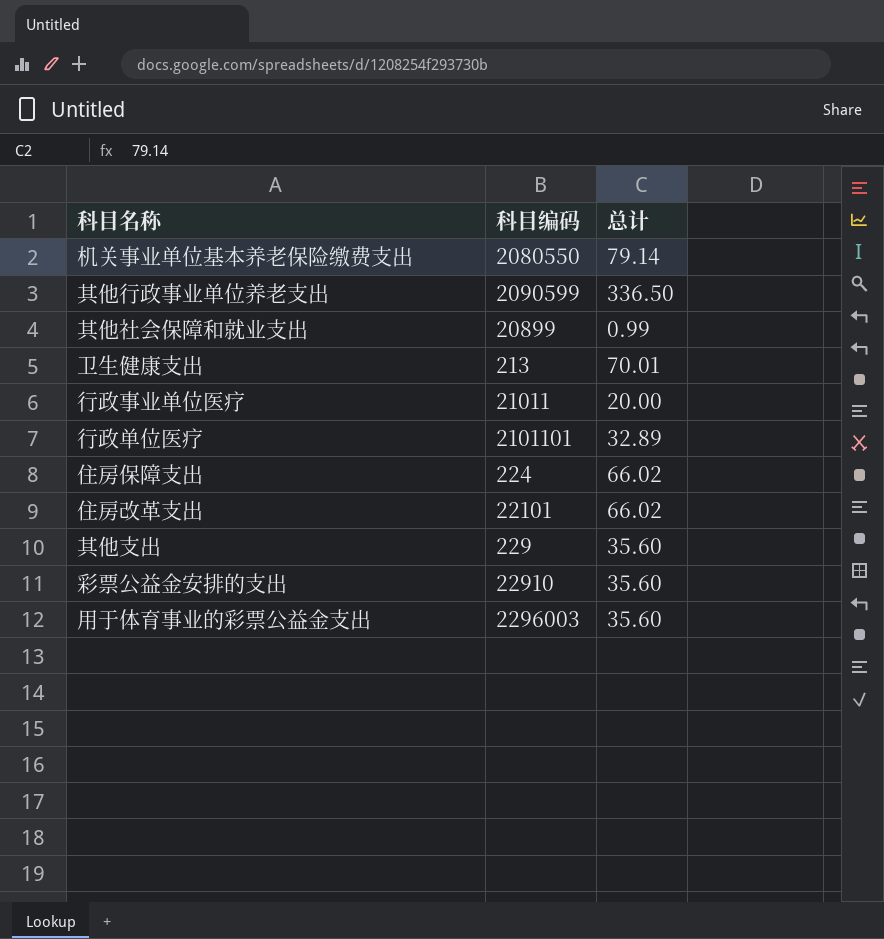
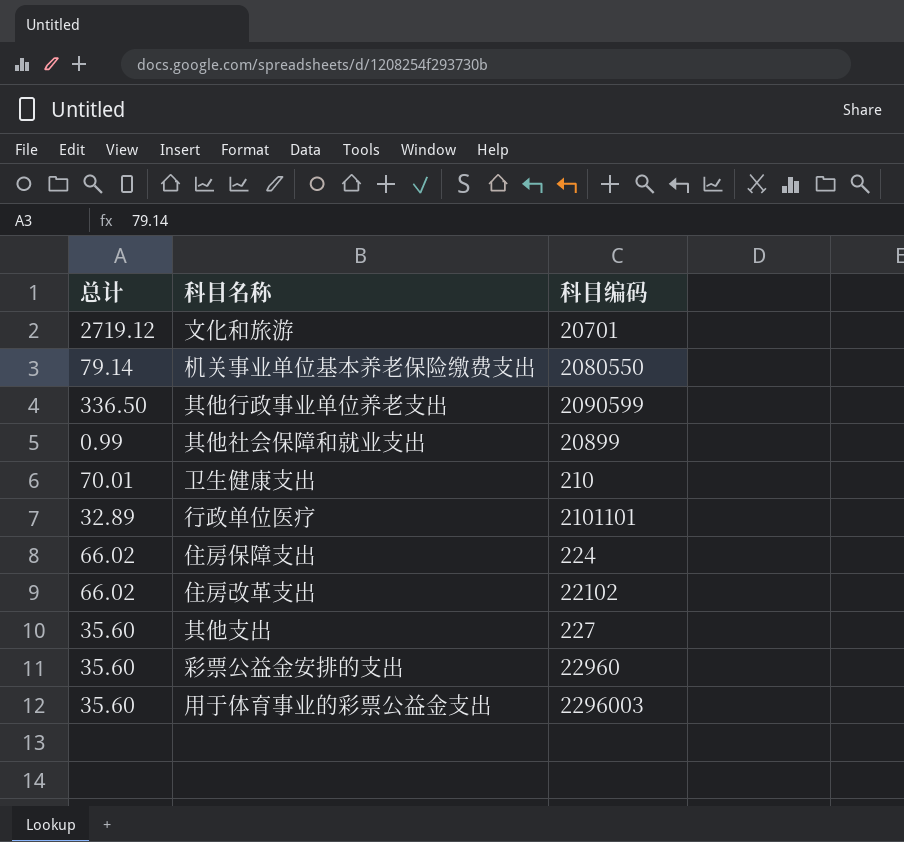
column 总计 | position: 3 -> 1
row 行政事业单位医疗: 21011 | 20.00 -> none
row 文化和旅游: none -> 2719.12 | 20701
卫生健康支出 | 科目编码: 213 -> 210
住房改革支出 | 科目编码: 22101 -> 22102
其他支出 | 科目编码: 229 -> 227
彩票公益金安排的支出 | 科目编码: 22910 -> 22960

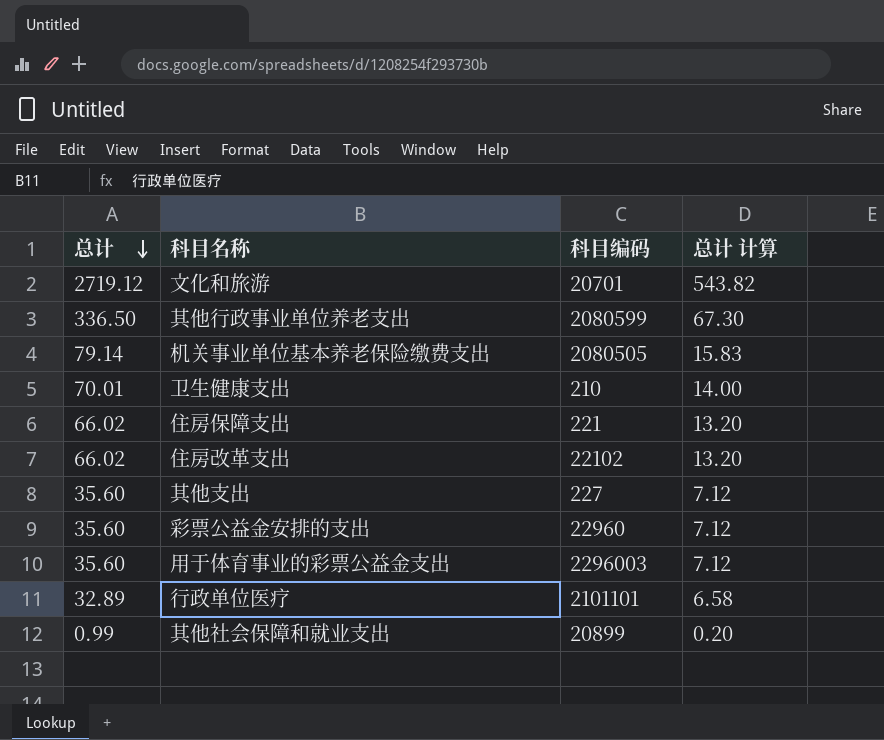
row order: none -> 总计 descending
column 总计 计算 | formula: none -> [总计] * 0.2
其他行政事业单位养老支出 | 科目编码: 2090599 -> 2080599
机关事业单位基本养老保险缴费支出 | 科目编码: 2080550 -> 2080505
住房保障支出 | 科目编码: 224 -> 221

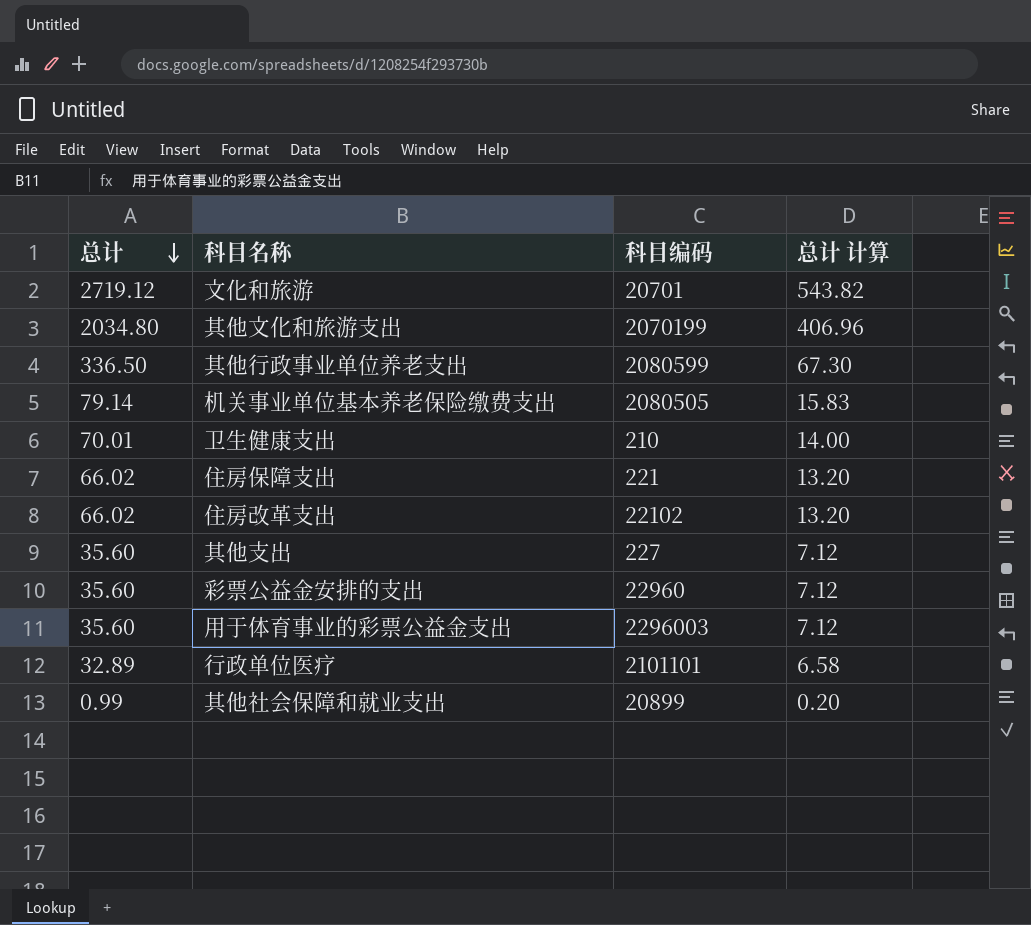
row 其他文化和旅游支出: none -> 2034.80 | 2070199 | 406.96

